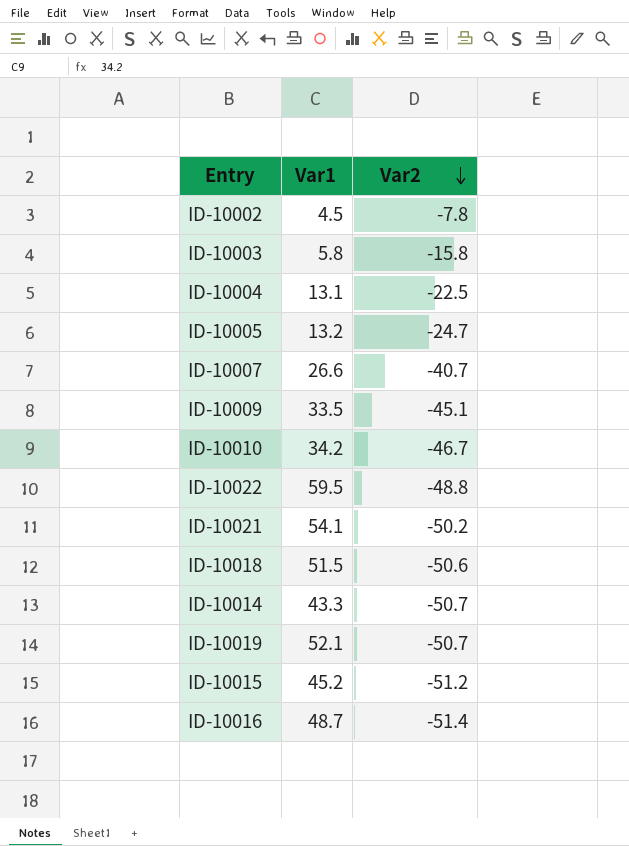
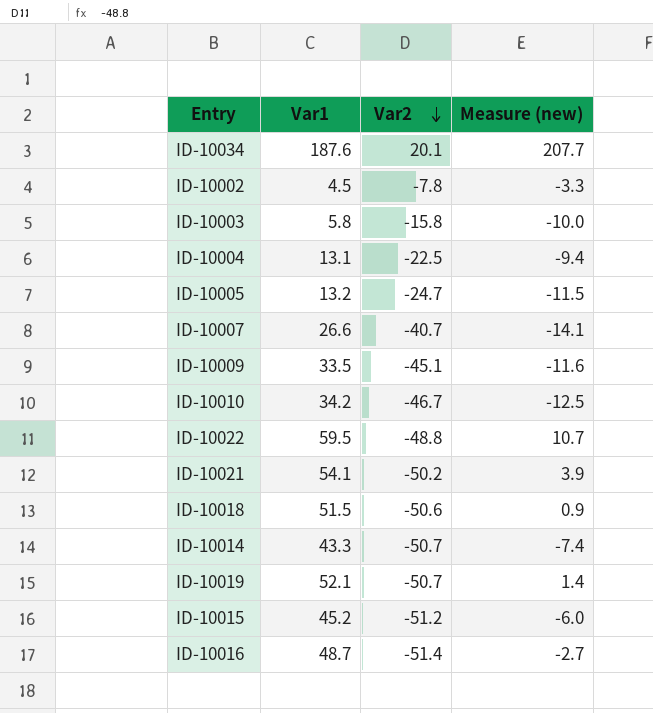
column Measure (new) | formula: none -> [Var1] + [Var2]
row ID-10034: none -> 187.6 | 20.1 | 207.7

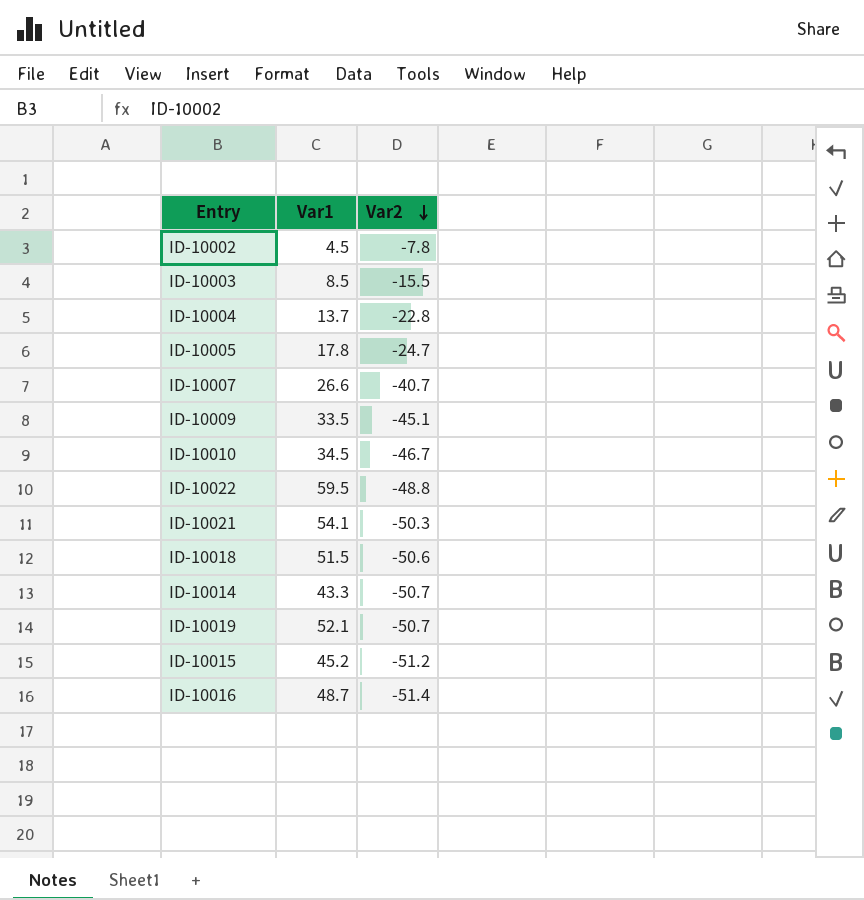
column Measure (new) | formula: [Var1] + [Var2] -> none
row ID-10034: 187.6 | 20.1 | 207.7 -> none
ID-10003 | Var1: 5.8 -> 8.5
ID-10003 | Var2: -15.8 -> -15.5
ID-10004 | Var1: 13.1 -> 13.7
ID-10004 | Var2: -22.5 -> -22.8
ID-10005 | Var1: 13.2 -> 17.8
ID-10010 | Var1: 34.2 -> 34.5
ID-10021 | Var2: -50.2 -> -50.3

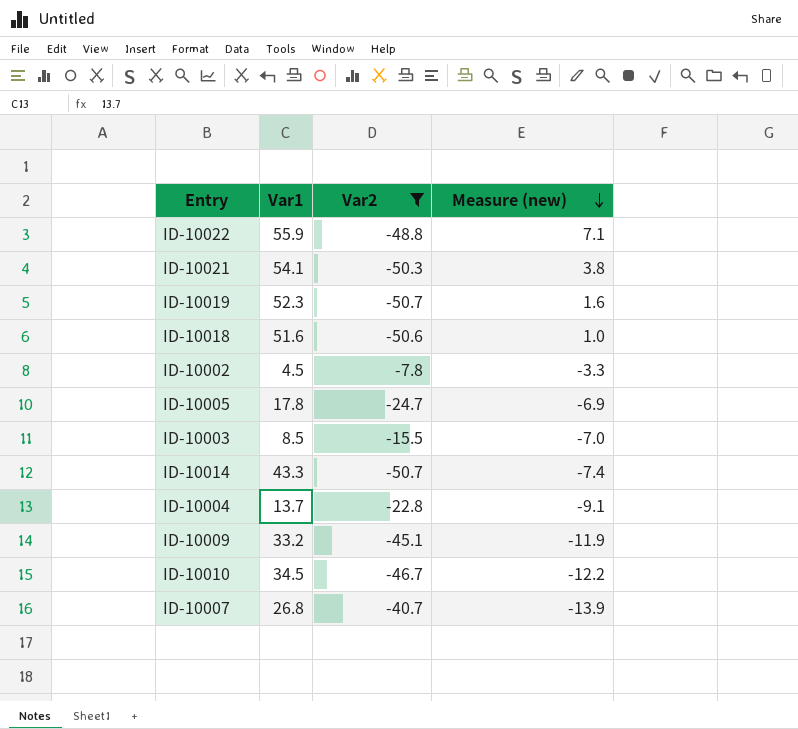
filter: none -> Var2 >= -50.7
row order: Var2 descending -> Measure (new) descending
column Measure (new) | formula: none -> [Var1] + [Var2]
ID-10022 | Var1: 59.5 -> 55.9
ID-10019 | Var1: 52.1 -> 52.3
ID-10018 | Var1: 51.5 -> 51.6
ID-10009 | Var1: 33.5 -> 33.2
ID-10007 | Var1: 26.6 -> 26.8

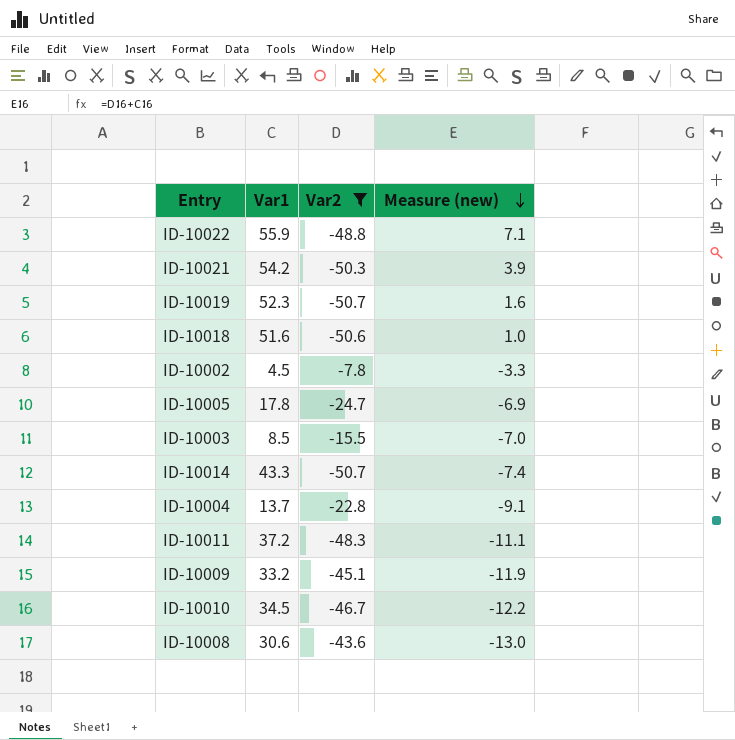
row ID-10007: 26.8 | -40.7 | -13.9 -> none
ID-10021 | Var1: 54.1 -> 54.2
ID-10021 | Measure (new): 3.8 -> 3.9
row ID-10011: none -> 37.2 | -48.3 | -11.1
row ID-10008: none -> 30.6 | -43.6 | -13.0

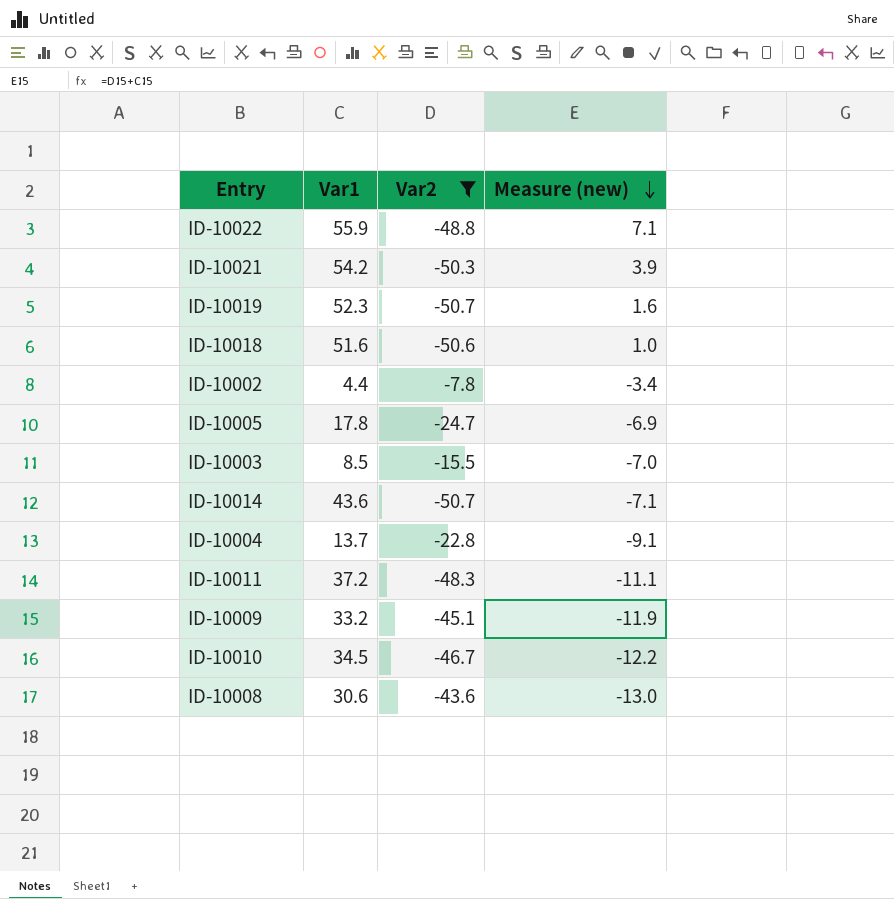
ID-10002 | Var1: 4.5 -> 4.4
ID-10002 | Measure (new): -3.3 -> -3.4
ID-10014 | Var1: 43.3 -> 43.6
ID-10014 | Measure (new): -7.4 -> -7.1

